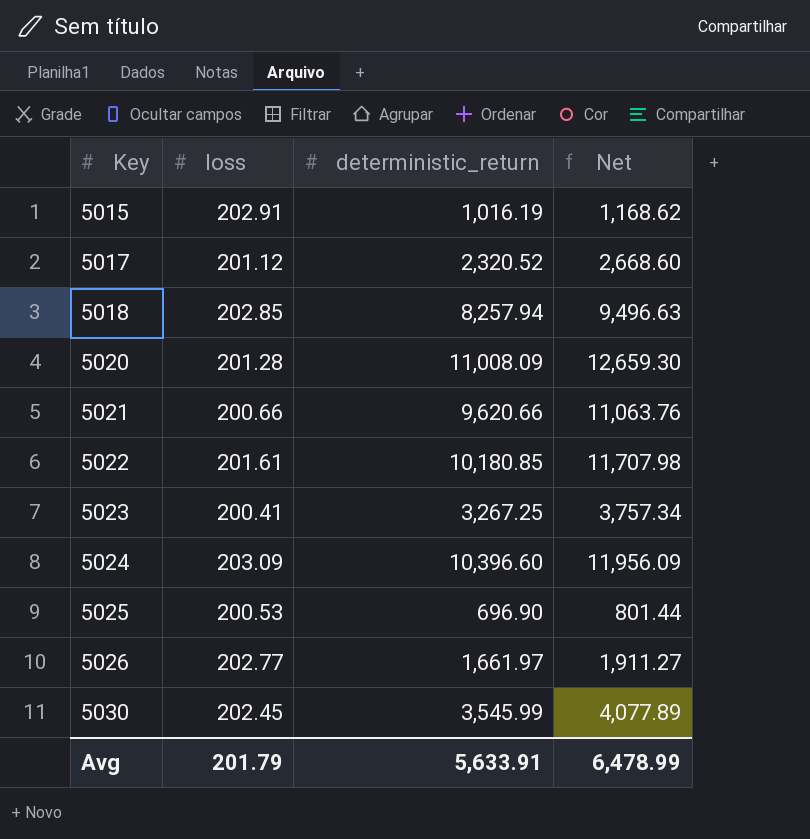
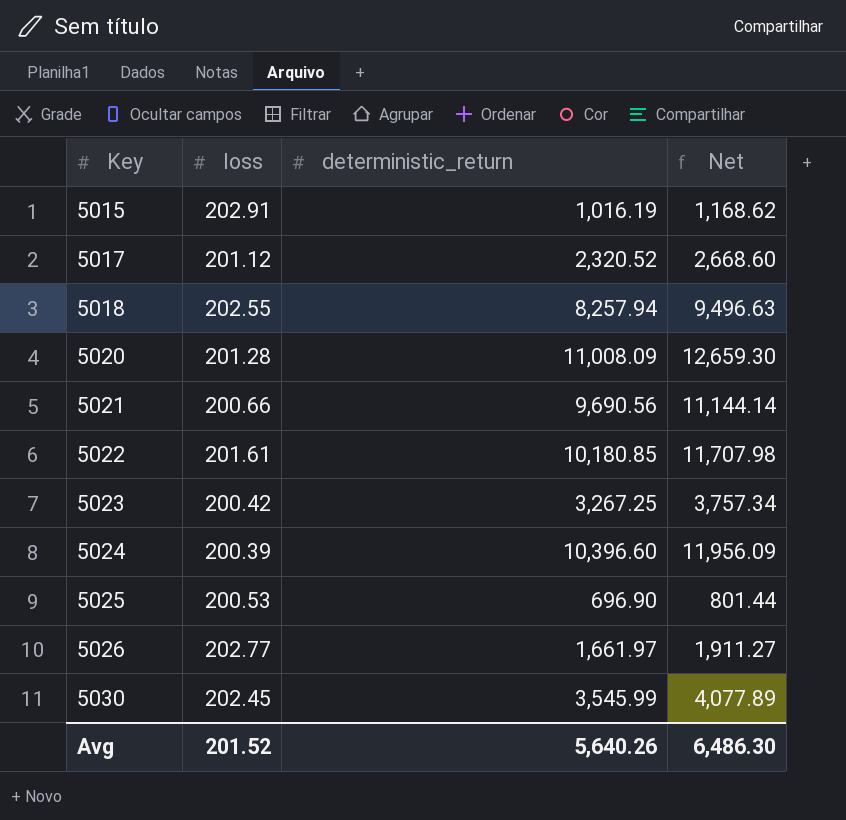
5018 | loss: 202.85 -> 202.55
5021 | deterministic_return: 9,620.66 -> 9,690.56
5021 | Net: 11,063.76 -> 11,144.14
5023 | loss: 200.41 -> 200.42
5024 | loss: 203.09 -> 200.39
Avg | loss: 201.79 -> 201.52
Avg | deterministic_return: 5,633.91 -> 5,640.26
Avg | Net: 6,478.99 -> 6,486.30

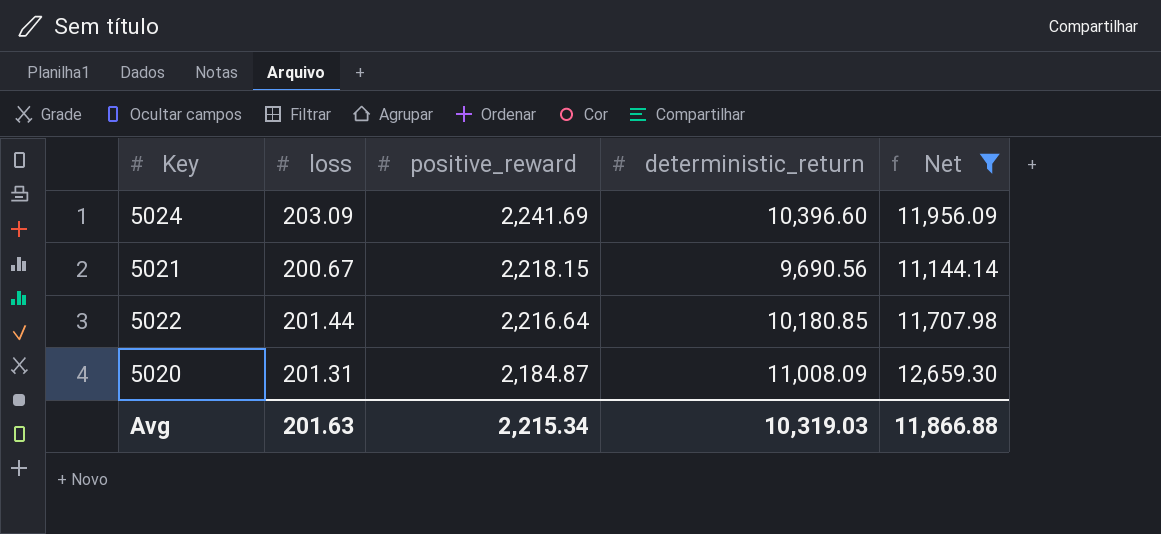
filter: none -> Net >= 11,144.14
row order: Key ascending -> positive_reward descending
column positive_reward | position: none -> 3
5024 | loss: 200.39 -> 203.09
5021 | loss: 200.66 -> 200.67
5022 | loss: 201.61 -> 201.44
5020 | loss: 201.28 -> 201.31
Avg | loss: 201.52 -> 201.63
Avg | deterministic_return: 5,640.26 -> 10,319.03
Avg | Net: 6,486.30 -> 11,866.88

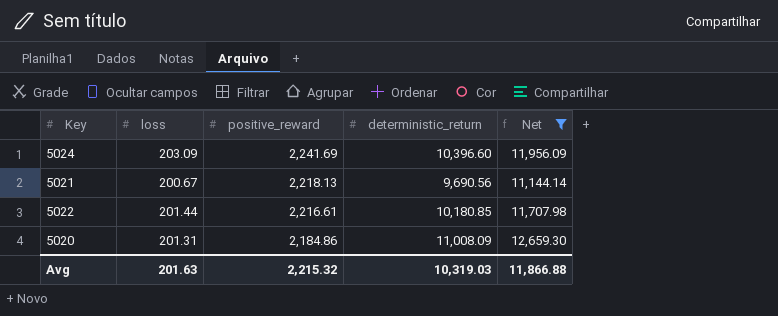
5021 | positive_reward: 2,218.15 -> 2,218.13
5022 | positive_reward: 2,216.64 -> 2,216.61
5020 | positive_reward: 2,184.87 -> 2,184.86
Avg | positive_reward: 2,215.34 -> 2,215.32

